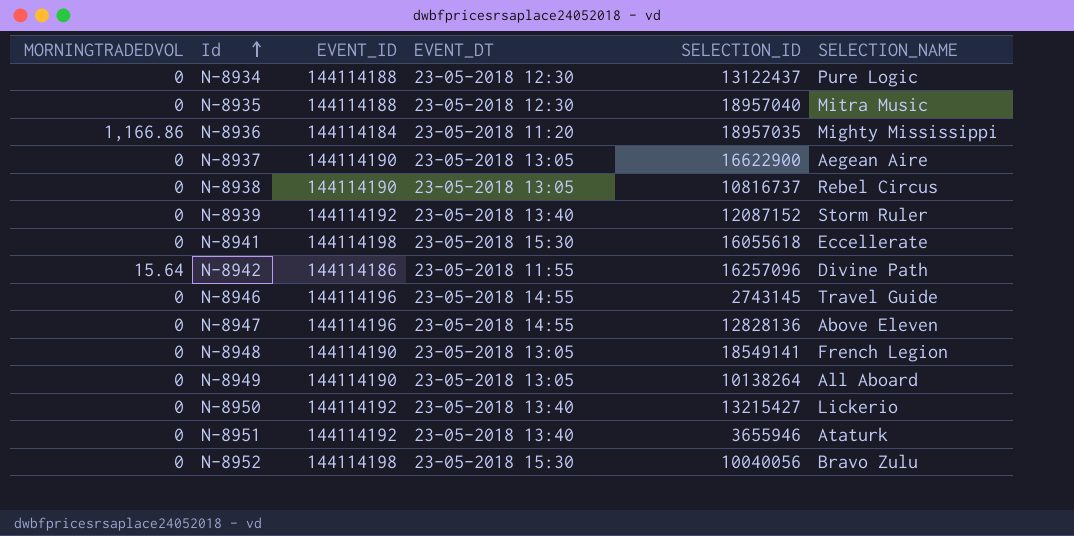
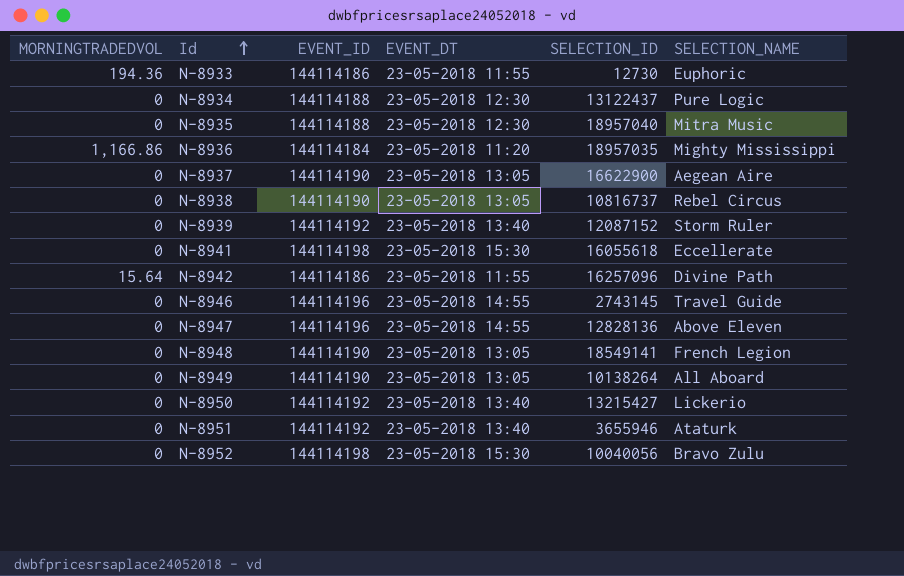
row N-8933: none -> 194.36 | 144114186 | 23-05-2018 11:55 | 12730 | Euphoric

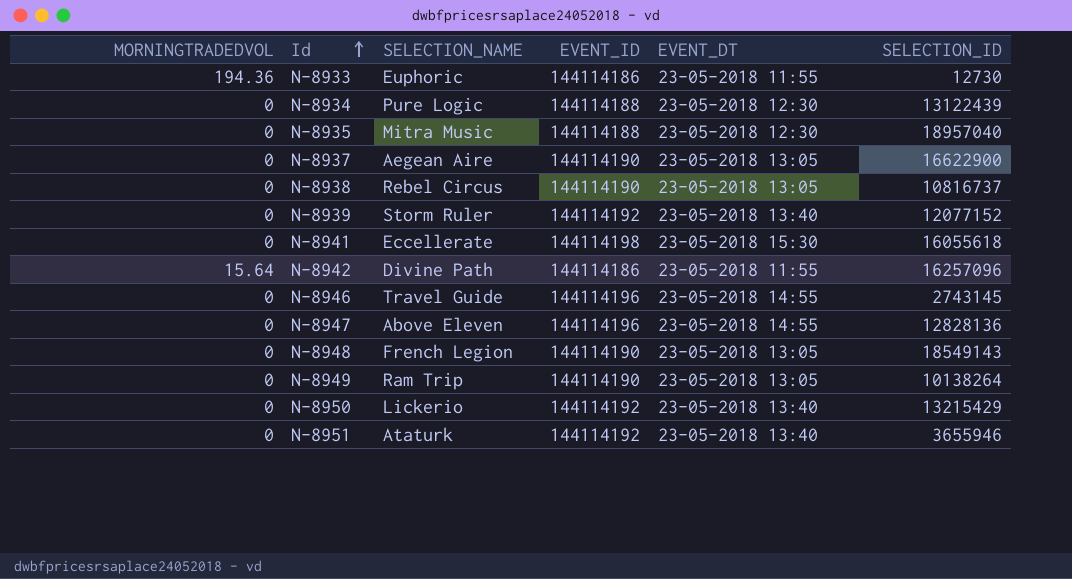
column SELECTION_NAME | position: 6 -> 3
row N-8936: 1,166.86 | 144114184 | 23-05-2018 11:20 | 18957035 | Mighty Mississippi -> none
row N-8952: 0 | 144114198 | 23-05-2018 15:30 | 10040056 | Bravo Zulu -> none
N-8934 | SELECTION_ID: 13122437 -> 13122439
N-8939 | SELECTION_ID: 12087152 -> 12077152
N-8948 | SELECTION_ID: 18549141 -> 18549143
N-8949 | SELECTION_NAME: All Aboard -> Ram Trip
N-8950 | SELECTION_ID: 13215427 -> 13215429

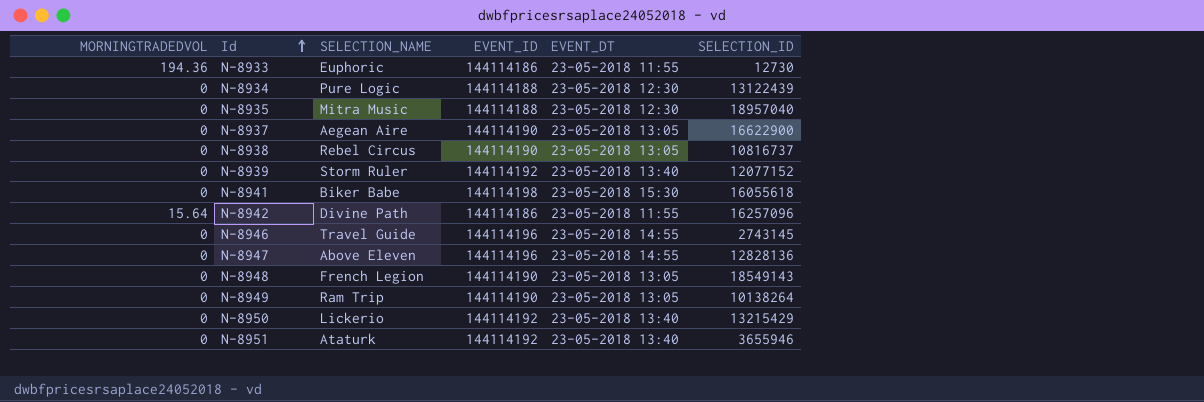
N-8941 | SELECTION_NAME: Eccellerate -> Biker Babe

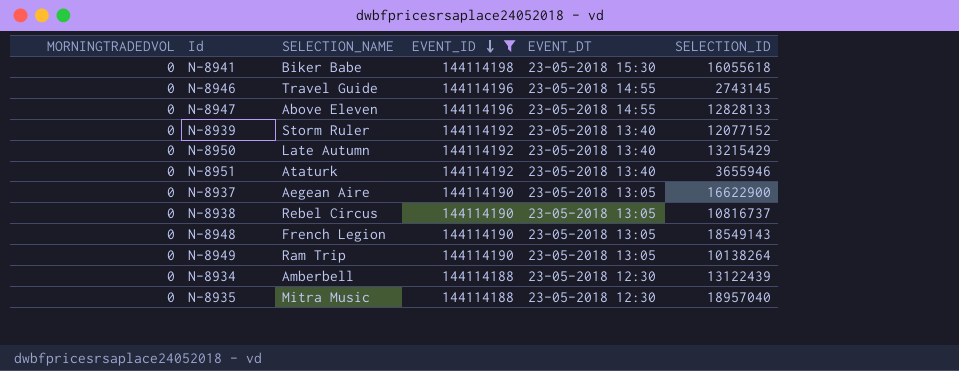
filter: none -> EVENT_ID != 144114186
row order: Id ascending -> EVENT_ID descending
N-8947 | SELECTION_ID: 12828136 -> 12828133
N-8950 | SELECTION_NAME: Lickerio -> Late Autumn
N-8934 | SELECTION_NAME: Pure Logic -> Amberbell

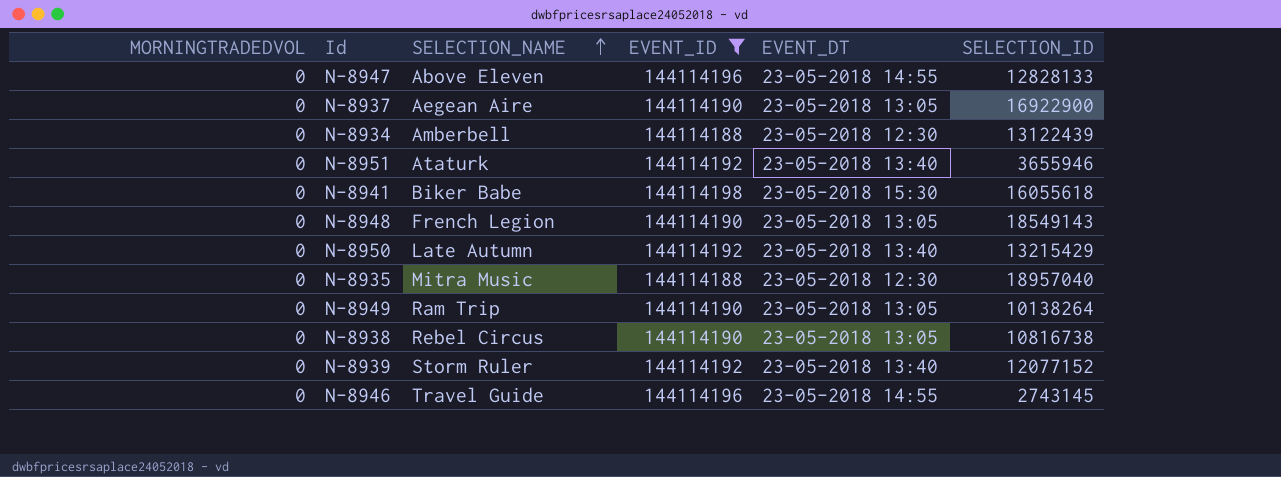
row order: EVENT_ID descending -> SELECTION_NAME ascending
N-8937 | SELECTION_ID: 16622900 -> 16922900
N-8938 | SELECTION_ID: 10816737 -> 10816738

